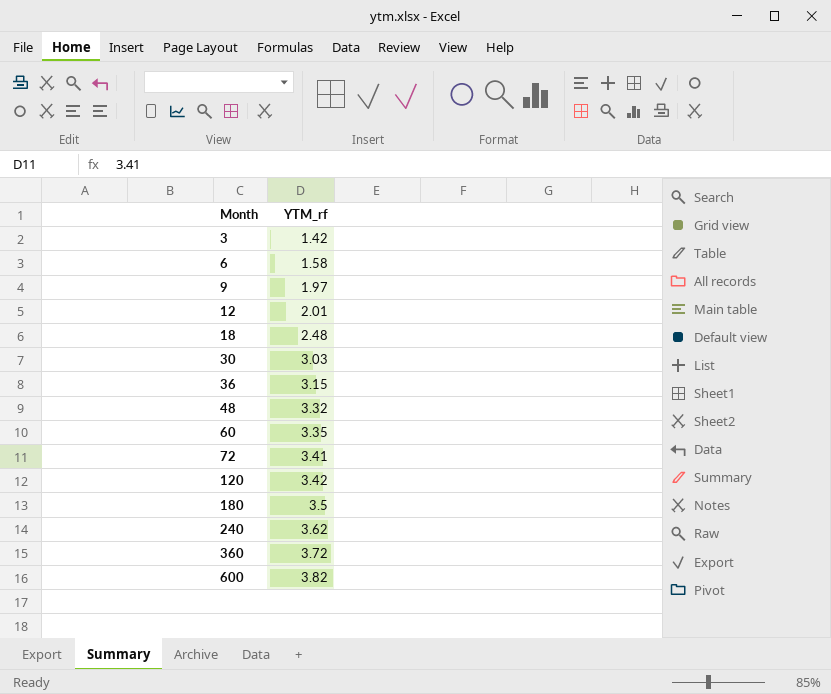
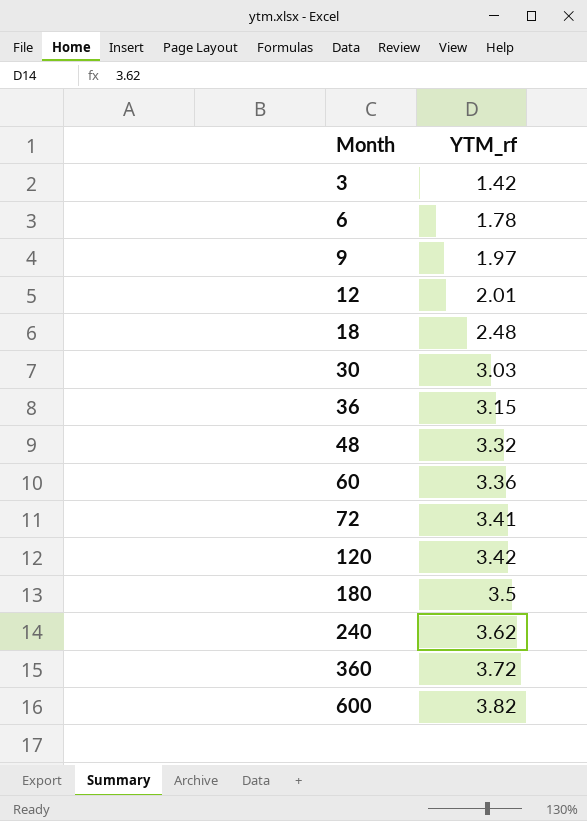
6 | YTM_rf: 1.58 -> 1.78
60 | YTM_rf: 3.35 -> 3.36

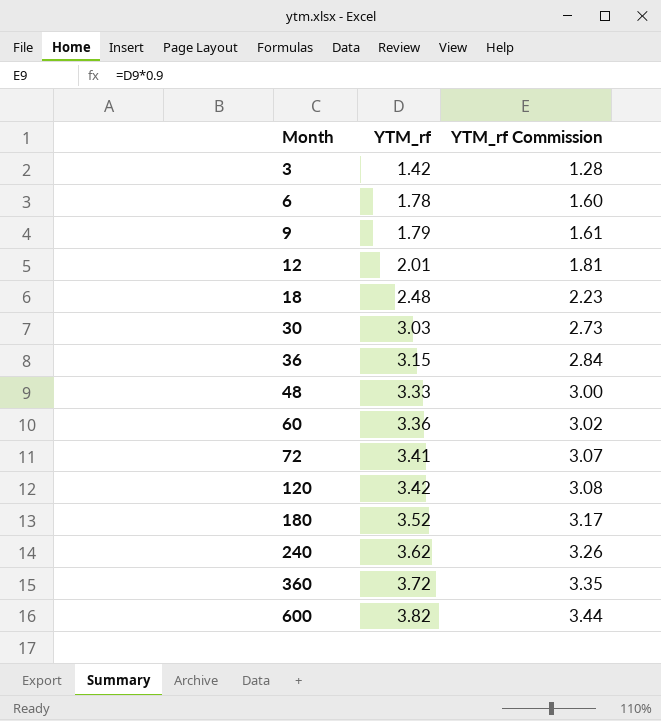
column YTM_rf Commission | formula: none -> [YTM_rf] * 0.9
9 | YTM_rf: 1.97 -> 1.79
48 | YTM_rf: 3.32 -> 3.33
180 | YTM_rf: 3.5 -> 3.52

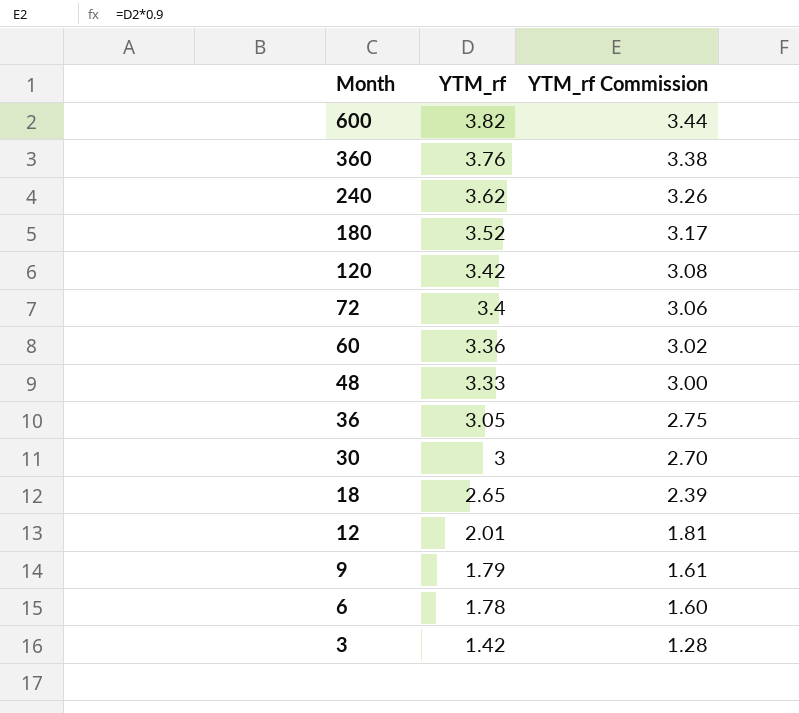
row order: Month ascending -> Month descending
360 | YTM_rf: 3.72 -> 3.76
360 | YTM_rf Commission: 3.35 -> 3.38
72 | YTM_rf: 3.41 -> 3.4
72 | YTM_rf Commission: 3.07 -> 3.06
36 | YTM_rf: 3.15 -> 3.05
36 | YTM_rf Commission: 2.84 -> 2.75
30 | YTM_rf: 3.03 -> 3
30 | YTM_rf Commission: 2.73 -> 2.70
18 | YTM_rf: 2.48 -> 2.65
18 | YTM_rf Commission: 2.23 -> 2.39

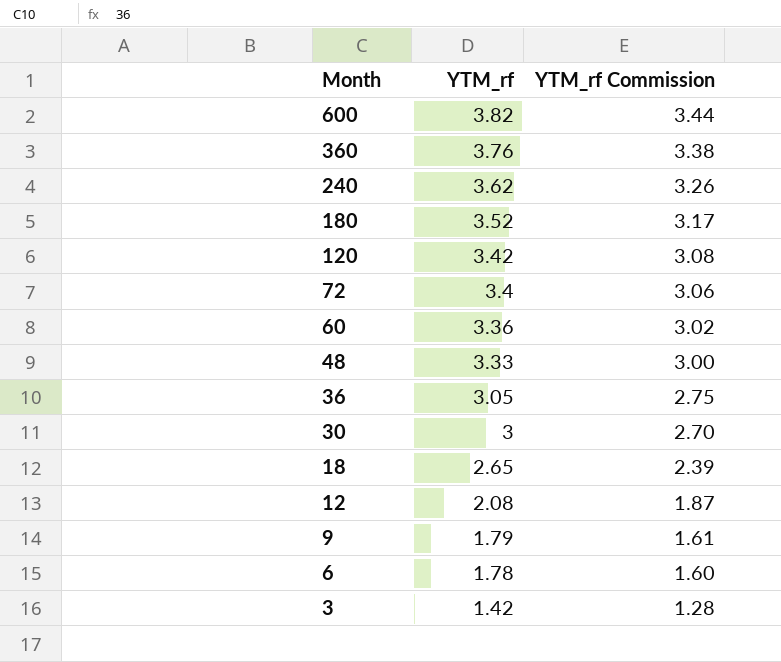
12 | YTM_rf: 2.01 -> 2.08
12 | YTM_rf Commission: 1.81 -> 1.87

